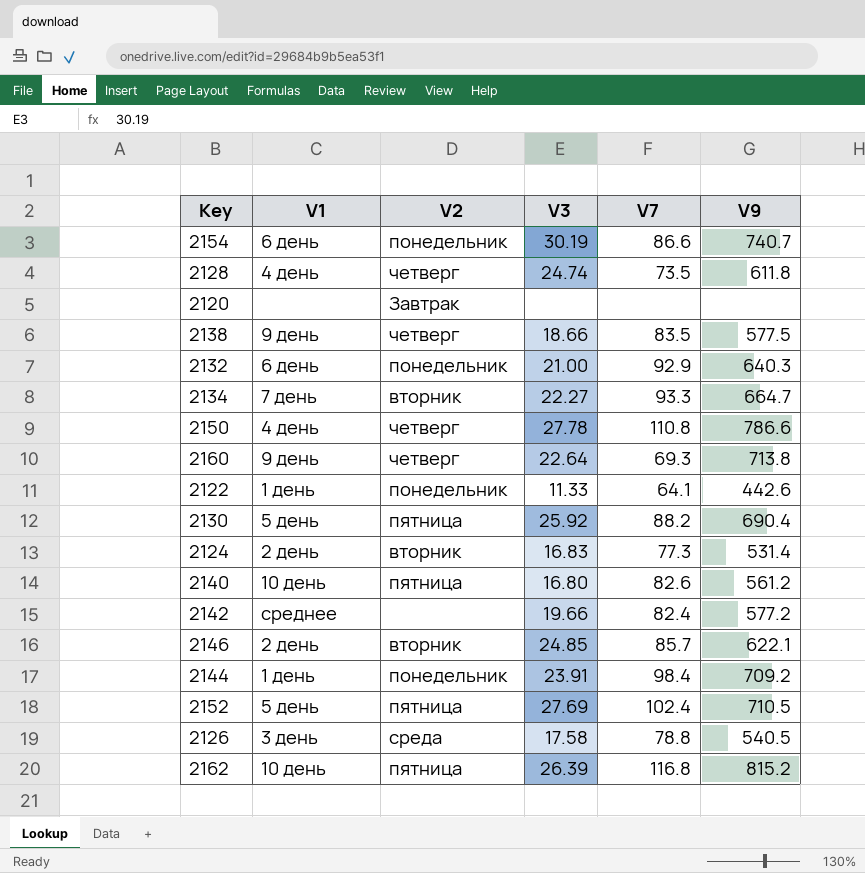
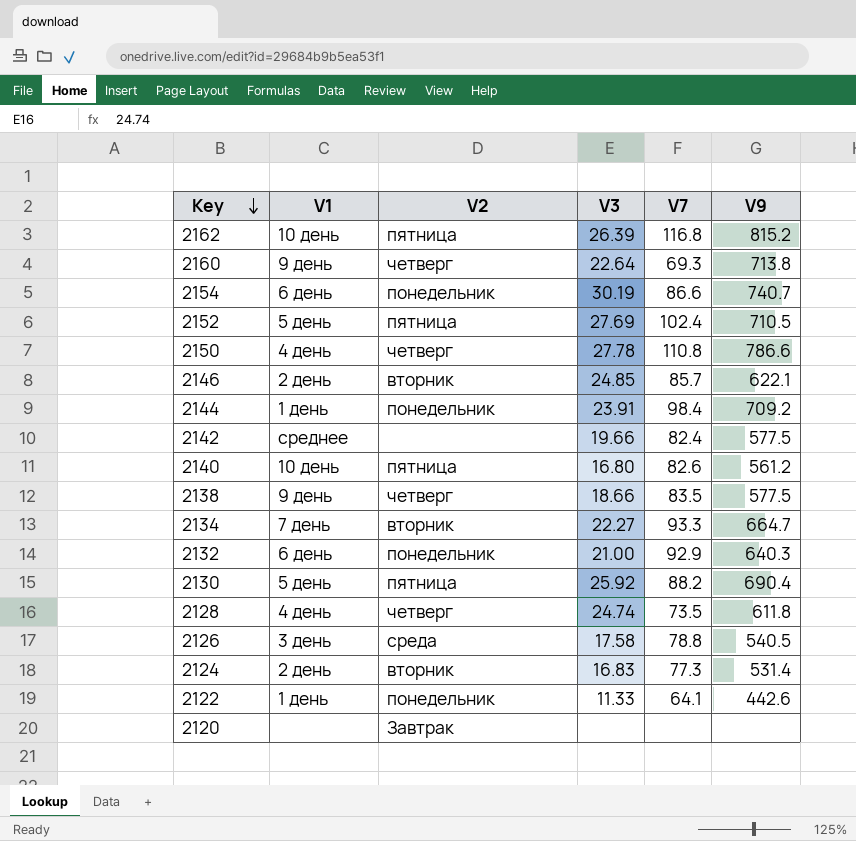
row order: none -> Key descending
2142 | V9: 577.2 -> 577.5

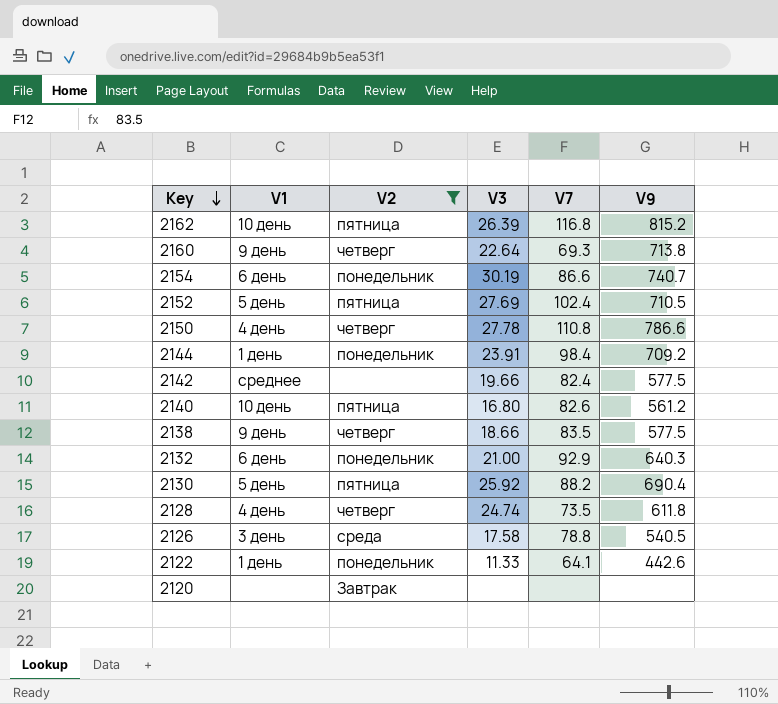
filter: none -> V2 != вторник

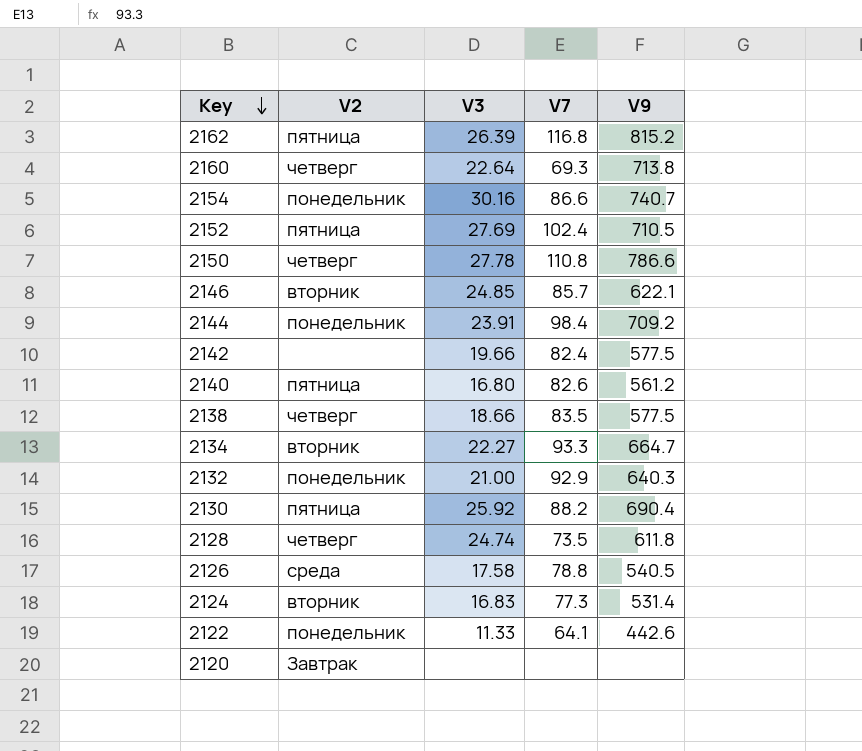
filter: V2 != вторник -> none
column V1 | position: 2 -> none
2154 | V3: 30.19 -> 30.16

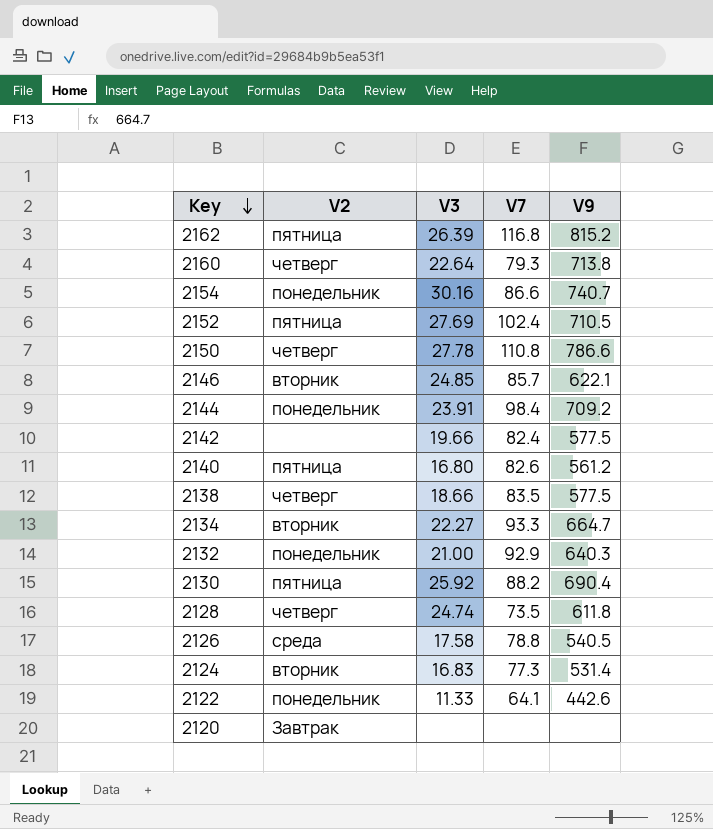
2160 | V7: 69.3 -> 79.3

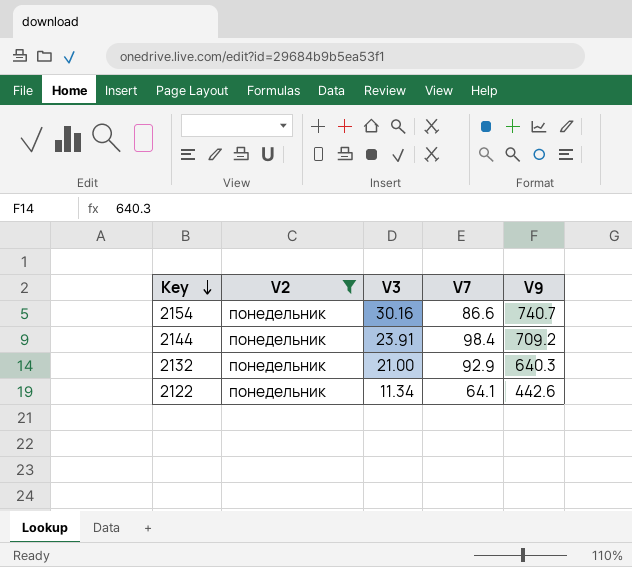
filter: none -> V2 = понедельник
2122 | V3: 11.33 -> 11.34

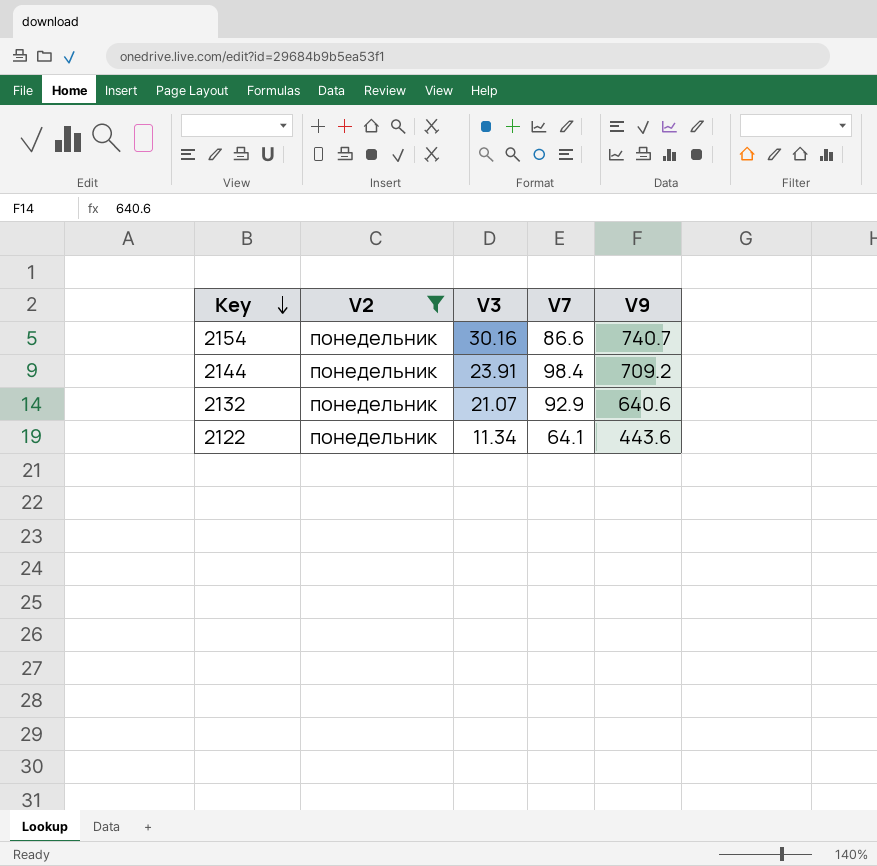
2132 | V3: 21.00 -> 21.07
2132 | V9: 640.3 -> 640.6
2122 | V9: 442.6 -> 443.6

